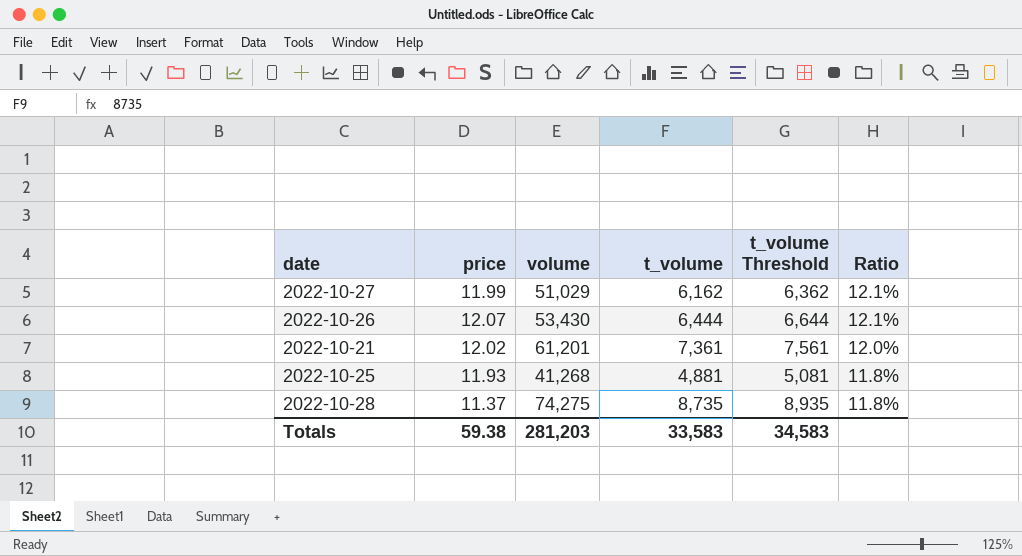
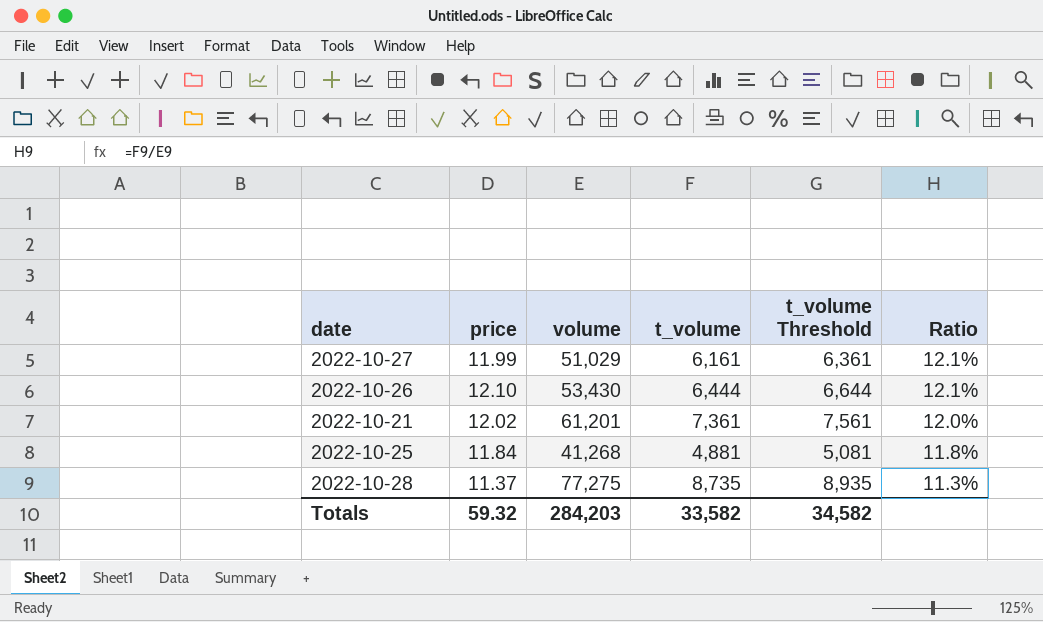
2022-10-27 | t_volume: 6,162 -> 6,161
2022-10-27 | t_volume Threshold: 6,362 -> 6,361
2022-10-26 | price: 12.07 -> 12.10
2022-10-25 | price: 11.93 -> 11.84
2022-10-28 | volume: 74,275 -> 77,275
2022-10-28 | Ratio: 11.8% -> 11.3%
Totals | price: 59.38 -> 59.32
Totals | volume: 281,203 -> 284,203
Totals | t_volume: 33,583 -> 33,582
Totals | t_volume Threshold: 34,583 -> 34,582

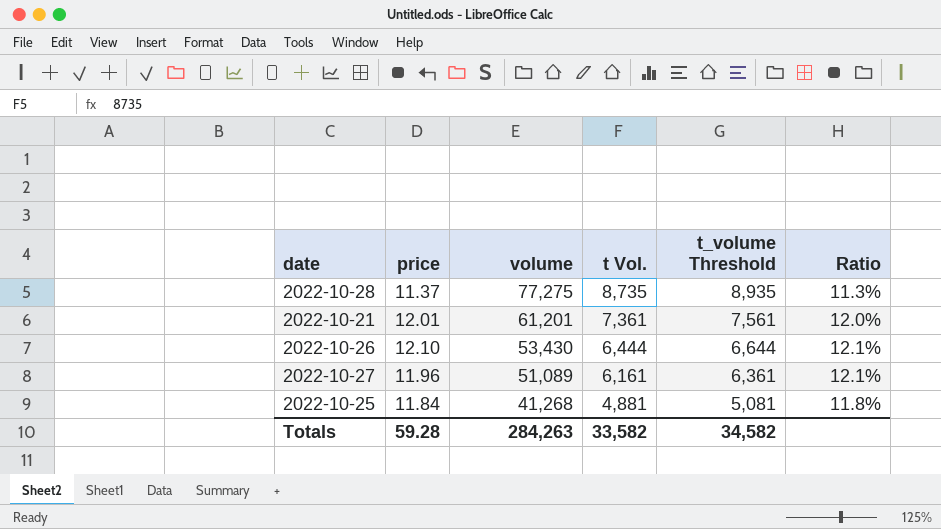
row order: Ratio descending -> volume descending
column name: t_volume -> t Vol.
2022-10-21 | price: 12.02 -> 12.01
2022-10-27 | price: 11.99 -> 11.96
2022-10-27 | volume: 51,029 -> 51,089
Totals | price: 59.32 -> 59.28
Totals | volume: 284,203 -> 284,263

